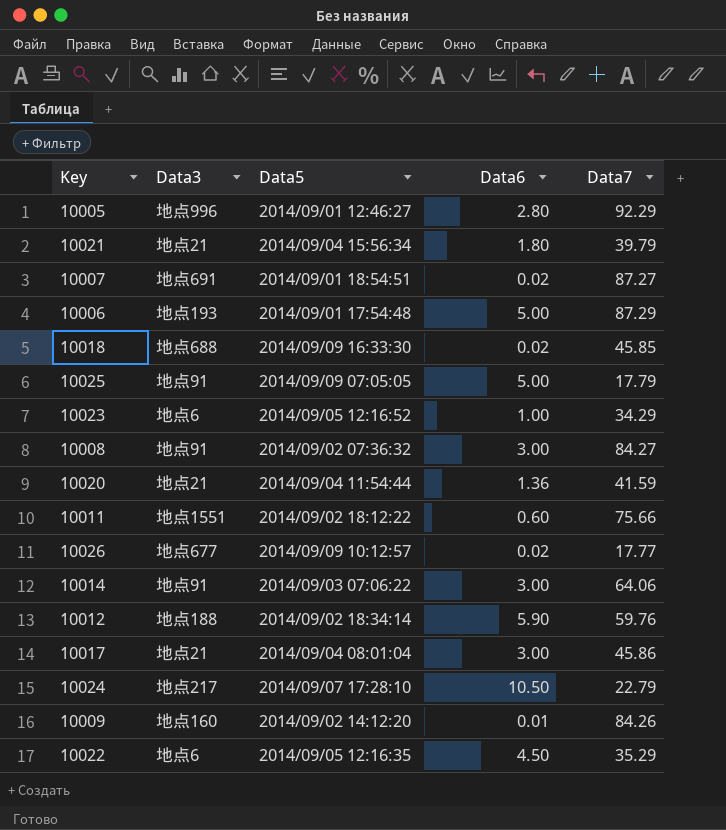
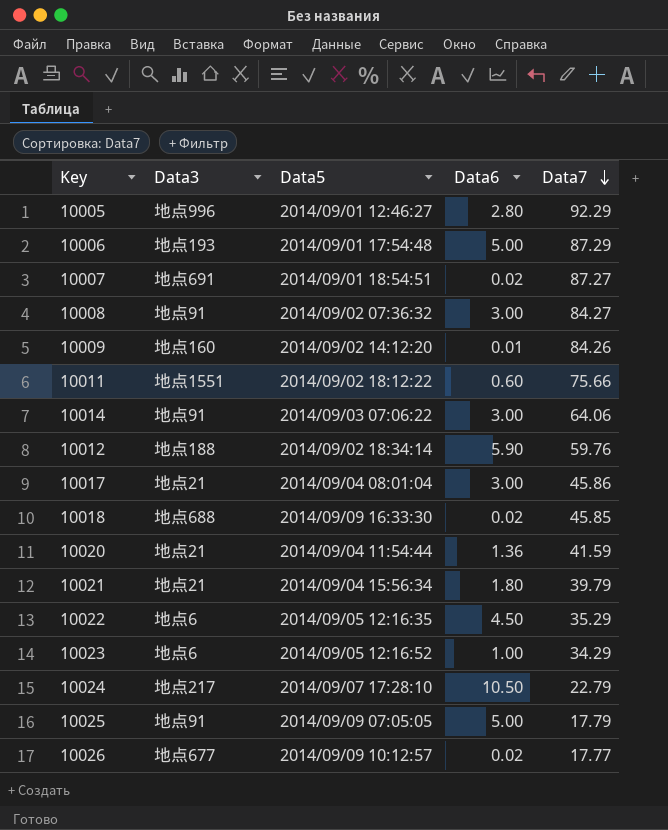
row order: none -> Data7 descending

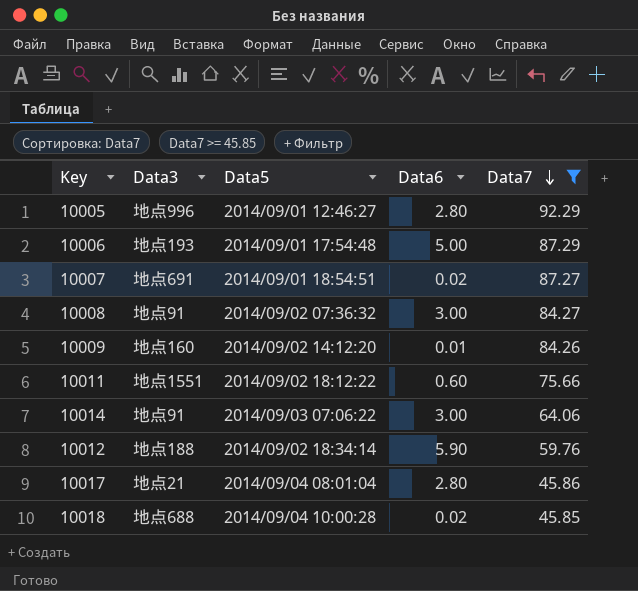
filter: none -> Data7 >= 45.85
10017 | Data6: 3.00 -> 2.80
10018 | Data5: 2014/09/09 16:33:30 -> 2014/09/04 10:00:28

